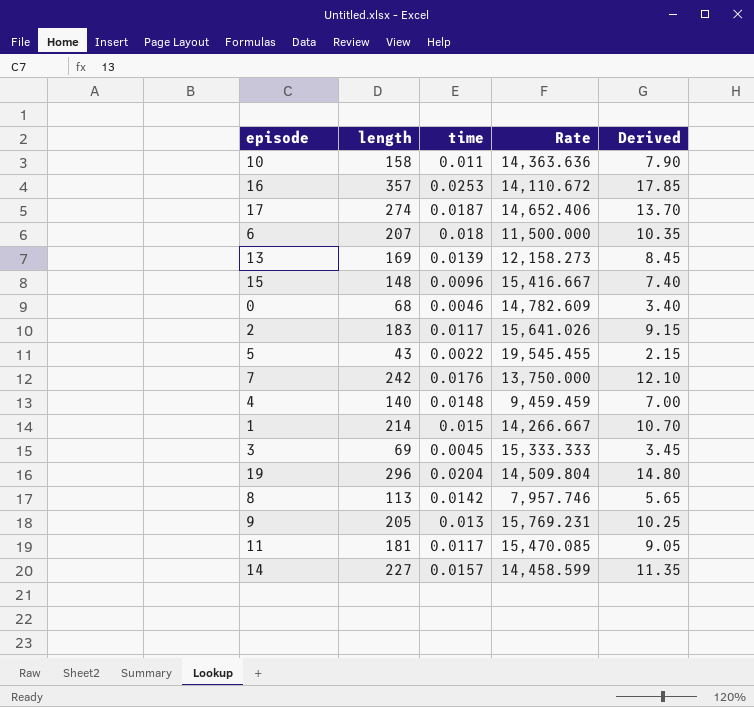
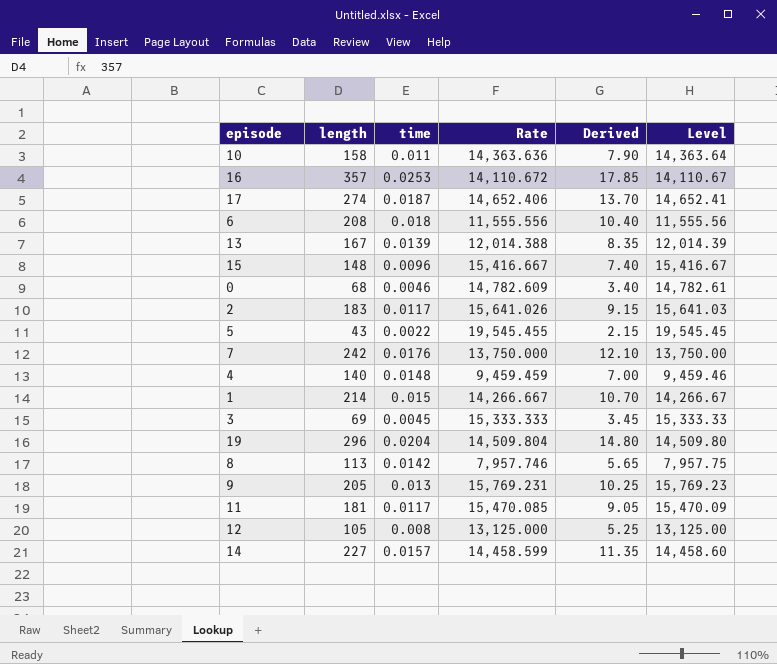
column Level | formula: none -> [length] / [time]
6 | length: 207 -> 208
6 | Rate: 11,500.000 -> 11,555.556
6 | Derived: 10.35 -> 10.40
13 | length: 169 -> 167
13 | Rate: 12,158.273 -> 12,014.388
13 | Derived: 8.45 -> 8.35
row 12: none -> 105 | 0.008 | 13,125.000 | 5.25 | 13,125.00

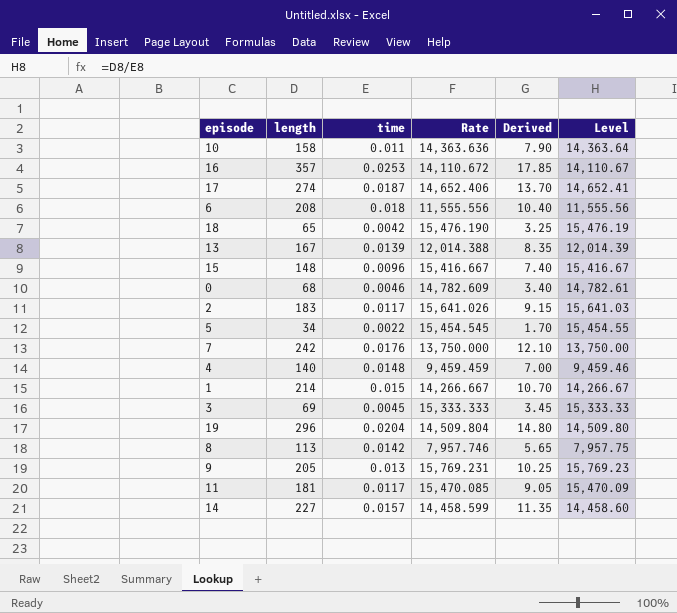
row 12: 105 | 0.008 | 13,125.000 | 5.25 | 13,125.00 -> none
row 18: none -> 65 | 0.0042 | 15,476.190 | 3.25 | 15,476.19
5 | length: 43 -> 34
5 | Rate: 19,545.455 -> 15,454.545
5 | Derived: 2.15 -> 1.70
5 | Level: 19,545.45 -> 15,454.55

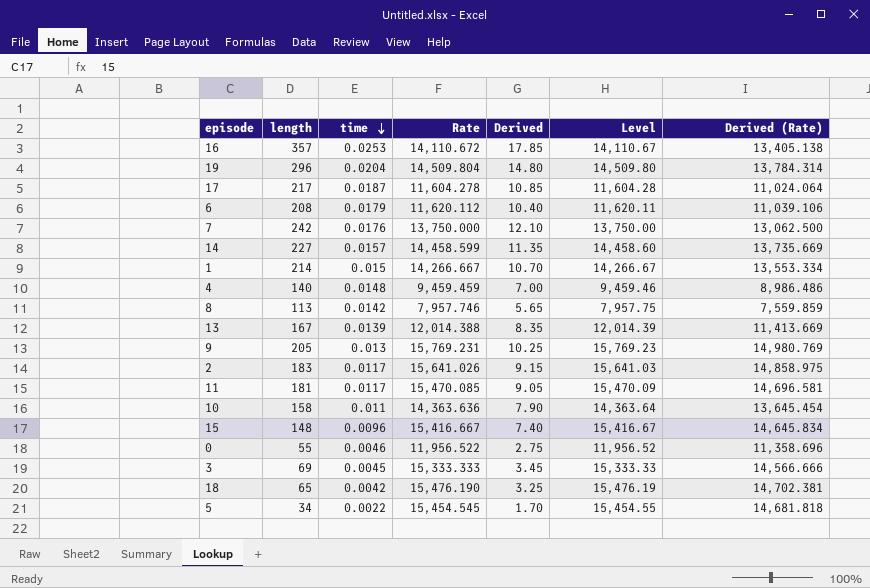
row order: none -> time descending
column Derived (Rate) | formula: none -> [Rate] * 0.95
17 | length: 274 -> 217
17 | Rate: 14,652.406 -> 11,604.278
17 | Derived: 13.70 -> 10.85
17 | Level: 14,652.41 -> 11,604.28
6 | time: 0.018 -> 0.0179
6 | Rate: 11,555.556 -> 11,620.112
6 | Level: 11,555.56 -> 11,620.11
0 | length: 68 -> 55
0 | Rate: 14,782.609 -> 11,956.522
0 | Derived: 3.40 -> 2.75
0 | Level: 14,782.61 -> 11,956.52

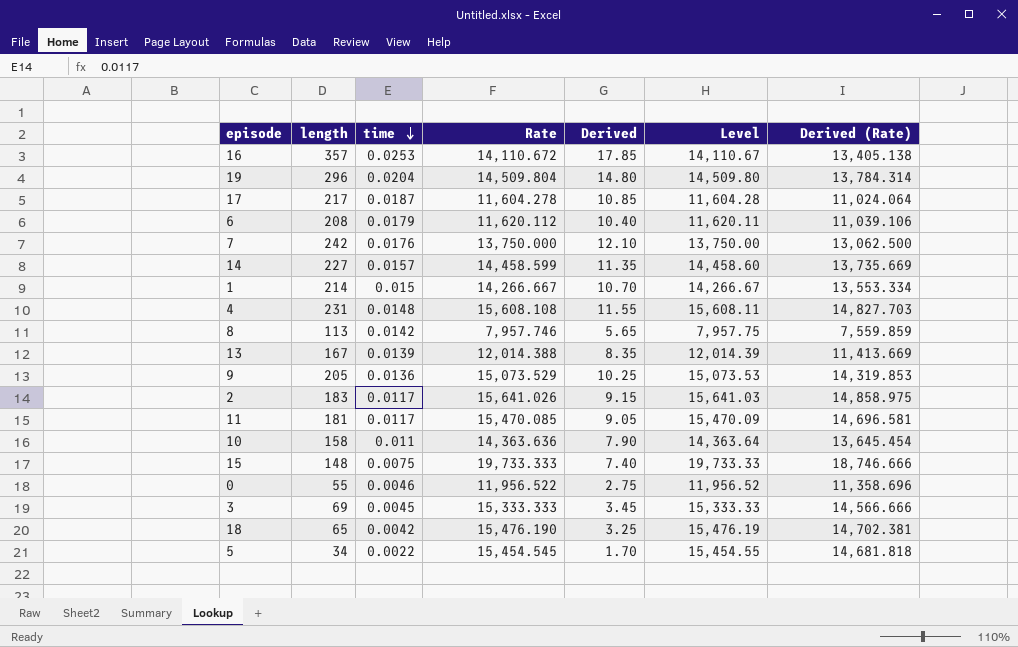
4 | length: 140 -> 231
4 | Rate: 9,459.459 -> 15,608.108
4 | Derived: 7.00 -> 11.55
4 | Level: 9,459.46 -> 15,608.11
4 | Derived (Rate): 8,986.486 -> 14,827.703
9 | time: 0.013 -> 0.0136
9 | Rate: 15,769.231 -> 15,073.529
9 | Level: 15,769.23 -> 15,073.53
9 | Derived (Rate): 14,980.769 -> 14,319.853
15 | time: 0.0096 -> 0.0075
15 | Rate: 15,416.667 -> 19,733.333
15 | Level: 15,416.67 -> 19,733.33
15 | Derived (Rate): 14,645.834 -> 18,746.666

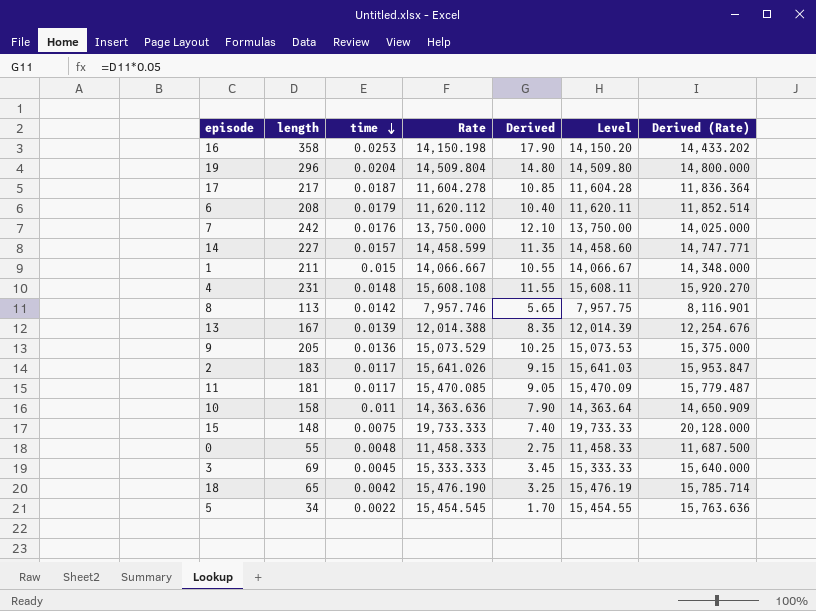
column Derived (Rate) | formula: [Rate] * 0.95 -> [Rate] * 1.02
16 | length: 357 -> 358
16 | Rate: 14,110.672 -> 14,150.198
16 | Derived: 17.85 -> 17.90
16 | Level: 14,110.67 -> 14,150.20
1 | length: 214 -> 211
1 | Rate: 14,266.667 -> 14,066.667
1 | Derived: 10.70 -> 10.55
1 | Level: 14,266.67 -> 14,066.67
0 | time: 0.0046 -> 0.0048
0 | Rate: 11,956.522 -> 11,458.333
0 | Level: 11,956.52 -> 11,458.33

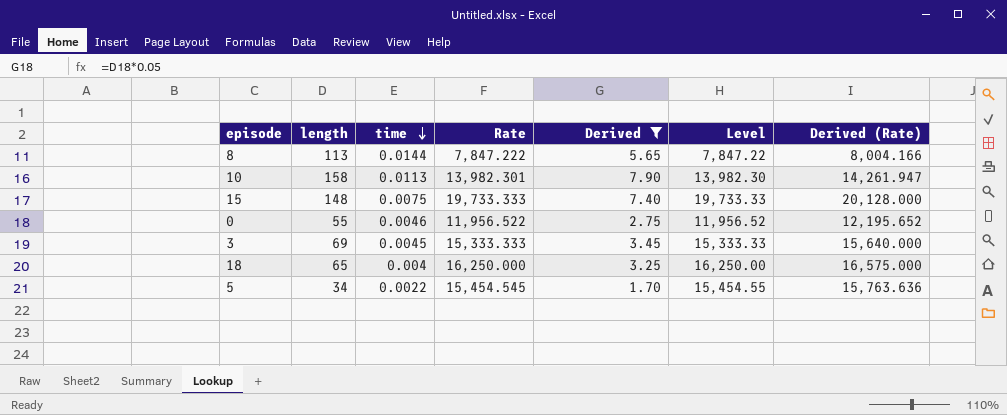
filter: none -> Derived <= 7.90
8 | time: 0.0142 -> 0.0144
8 | Rate: 7,957.746 -> 7,847.222
8 | Level: 7,957.75 -> 7,847.22
8 | Derived (Rate): 8,116.901 -> 8,004.166
10 | time: 0.011 -> 0.0113
10 | Rate: 14,363.636 -> 13,982.301
10 | Level: 14,363.64 -> 13,982.30
10 | Derived (Rate): 14,650.909 -> 14,261.947
0 | time: 0.0048 -> 0.0046
0 | Rate: 11,458.333 -> 11,956.522
0 | Level: 11,458.33 -> 11,956.52
0 | Derived (Rate): 11,687.500 -> 12,195.652
18 | time: 0.0042 -> 0.004
18 | Rate: 15,476.190 -> 16,250.000
18 | Level: 15,476.19 -> 16,250.00
18 | Derived (Rate): 15,785.714 -> 16,575.000

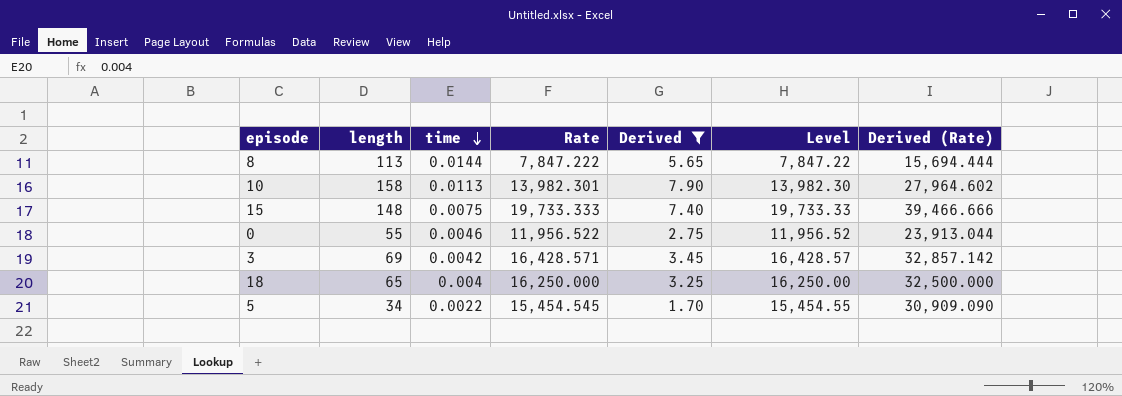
column Derived (Rate) | formula: [Rate] * 1.02 -> [Rate] * 2
3 | time: 0.0045 -> 0.0042
3 | Rate: 15,333.333 -> 16,428.571
3 | Level: 15,333.33 -> 16,428.57

